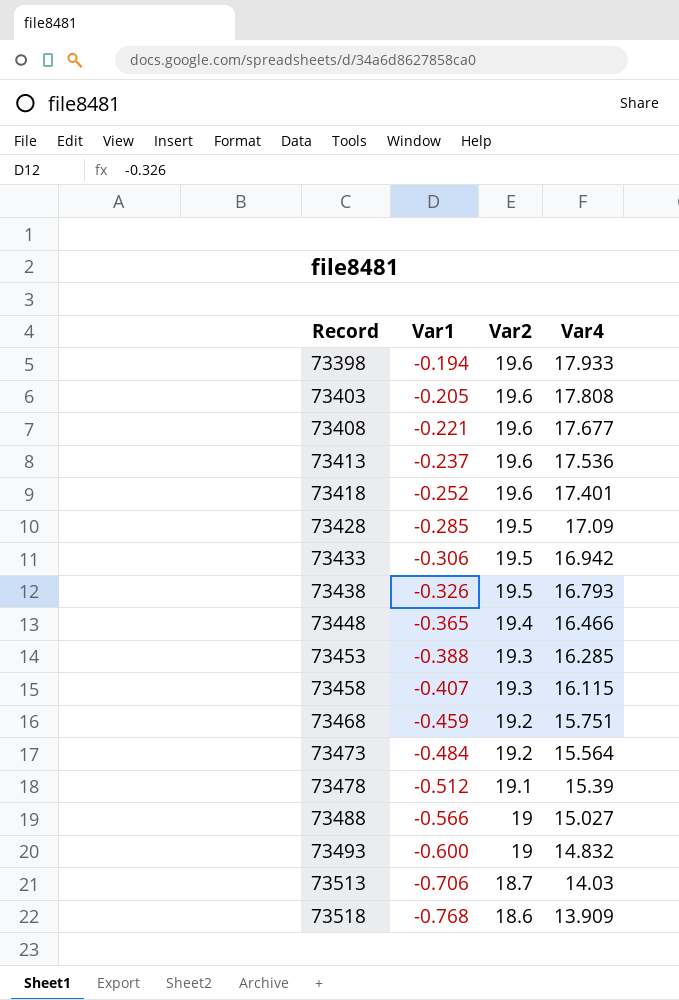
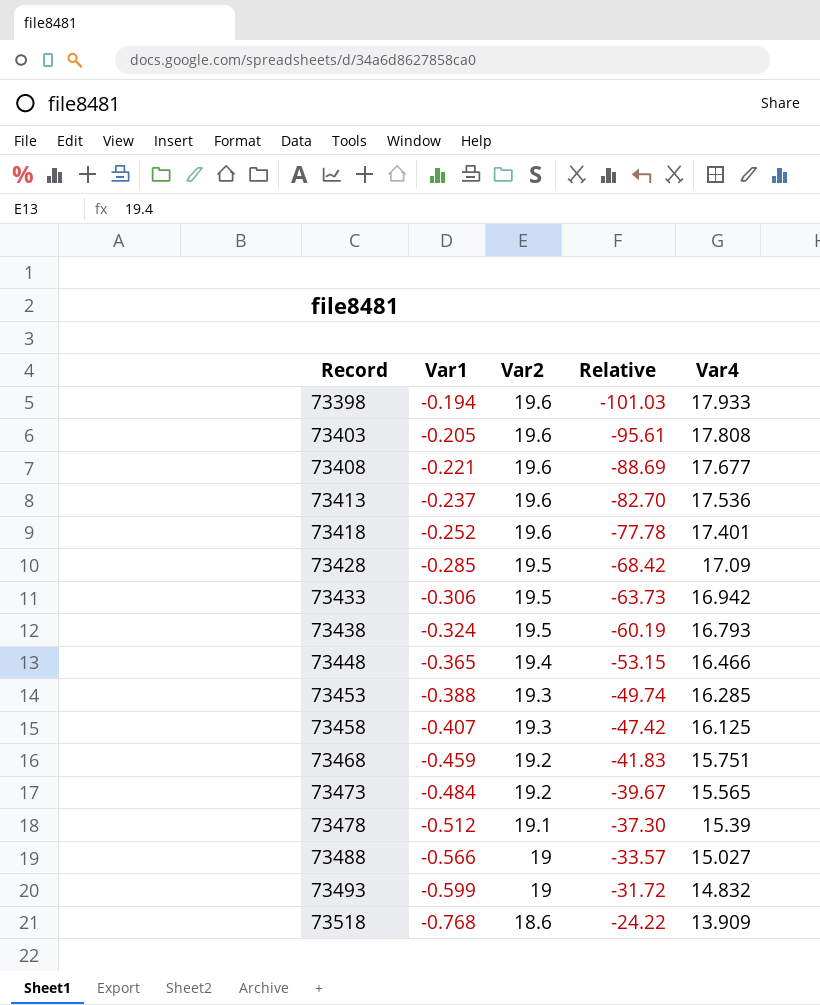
column Relative | formula: none -> [Var2] / [Var1]
row 73513: -0.706 | 18.7 | 14.03 -> none
73438 | Var1: -0.326 -> -0.324
73458 | Var4: 16.115 -> 16.125
73473 | Var4: 15.564 -> 15.565
73493 | Var1: -0.600 -> -0.599

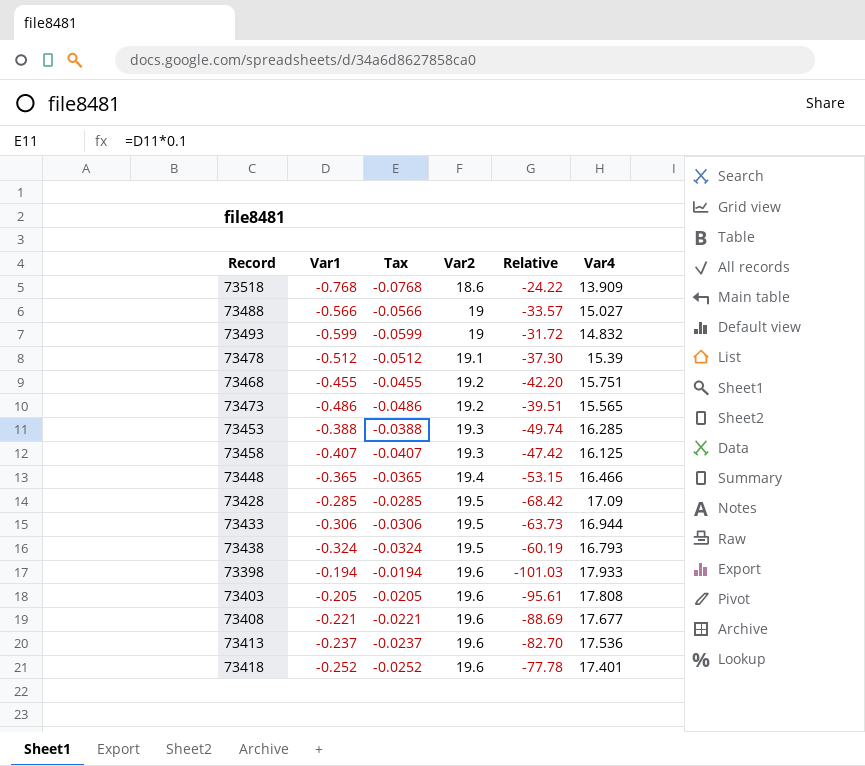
row order: Record ascending -> Var2 ascending
column Tax | formula: none -> [Var1] * 0.1
73468 | Var1: -0.459 -> -0.455
73468 | Relative: -41.83 -> -42.20
73473 | Var1: -0.484 -> -0.486
73473 | Relative: -39.67 -> -39.51
73433 | Var4: 16.942 -> 16.944

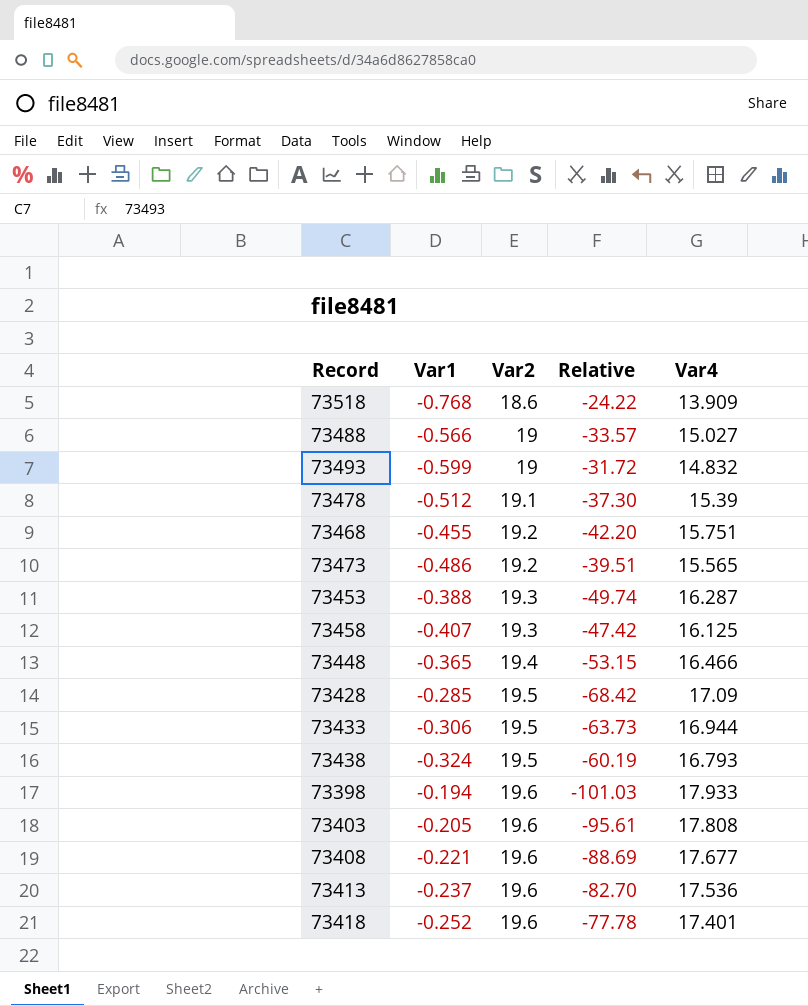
column Tax | formula: [Var1] * 0.1 -> none
73453 | Var4: 16.285 -> 16.287

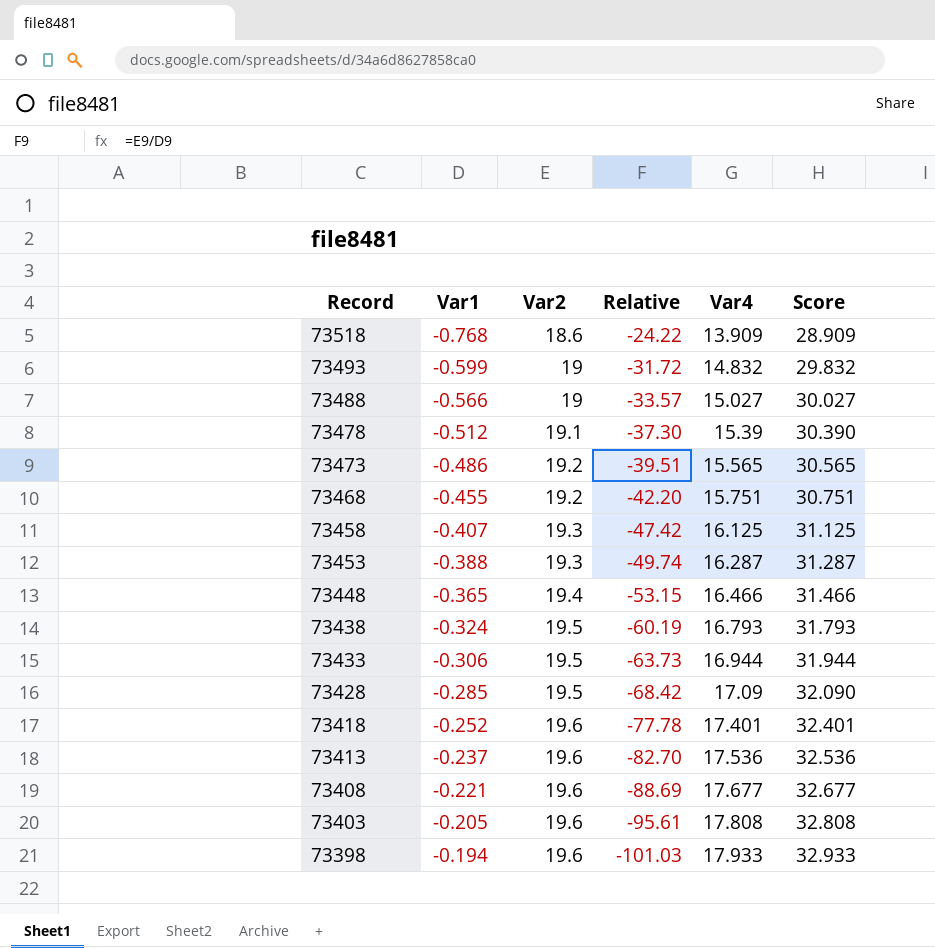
row order: Var2 ascending -> Record descending
column Score | formula: none -> [Var4] + 15

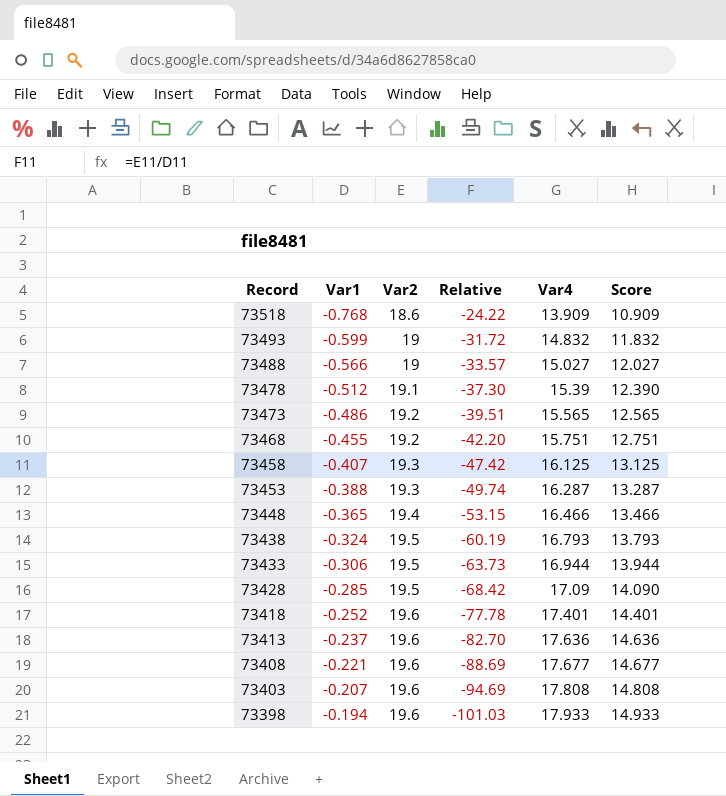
column Score | formula: [Var4] + 15 -> [Var4] - 3
73413 | Var4: 17.536 -> 17.636
73403 | Var1: -0.205 -> -0.207
73403 | Relative: -95.61 -> -94.69

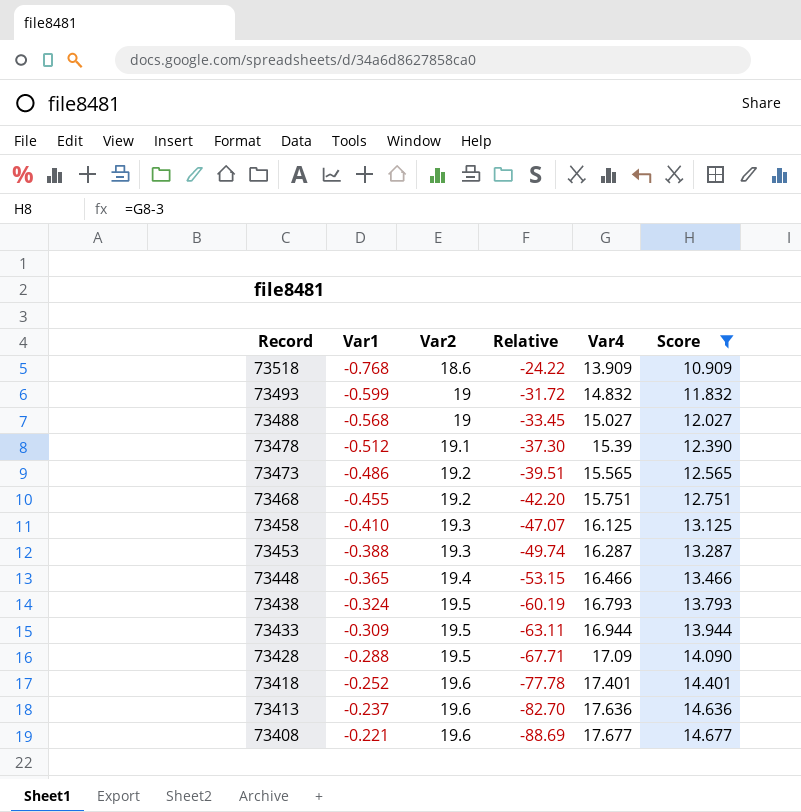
filter: none -> Score <= 14.677
73488 | Var1: -0.566 -> -0.568
73488 | Relative: -33.57 -> -33.45
73458 | Var1: -0.407 -> -0.410
73458 | Relative: -47.42 -> -47.07
73433 | Var1: -0.306 -> -0.309
73433 | Relative: -63.73 -> -63.11
73428 | Var1: -0.285 -> -0.288
73428 | Relative: -68.42 -> -67.71

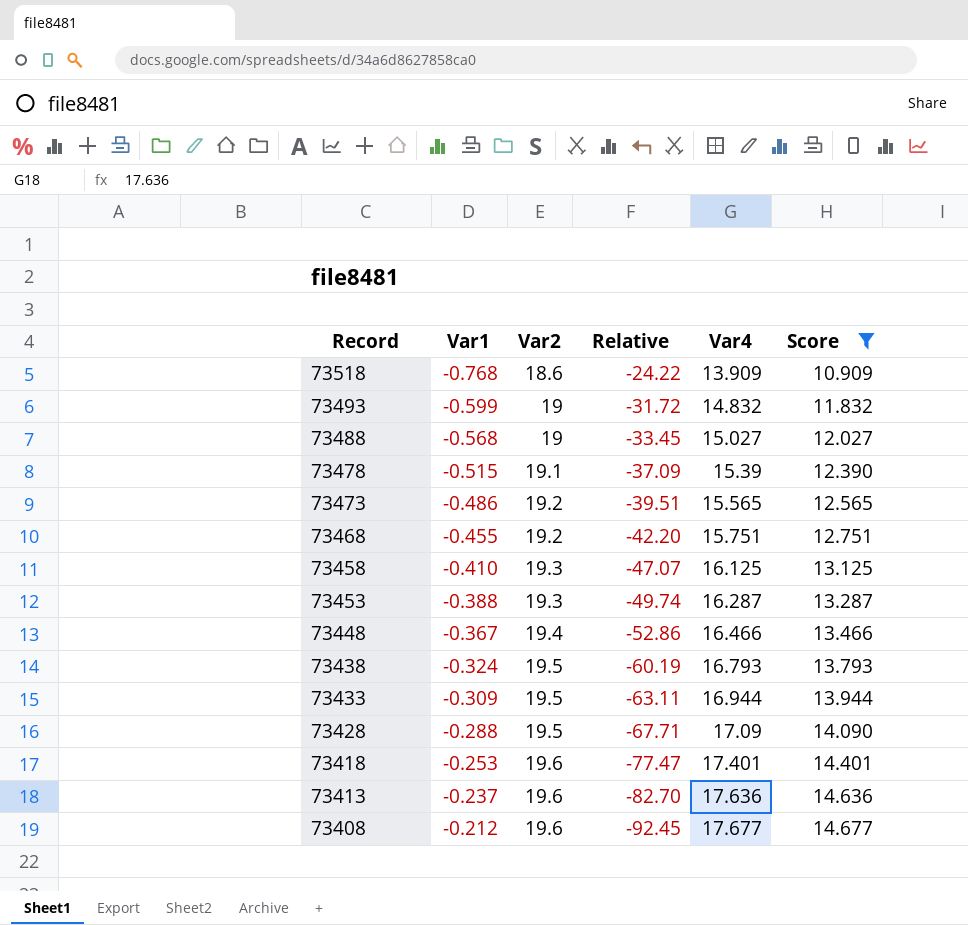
73478 | Var1: -0.512 -> -0.515
73478 | Relative: -37.30 -> -37.09
73448 | Var1: -0.365 -> -0.367
73448 | Relative: -53.15 -> -52.86
73418 | Var1: -0.252 -> -0.253
73418 | Relative: -77.78 -> -77.47
73408 | Var1: -0.221 -> -0.212
73408 | Relative: -88.69 -> -92.45

